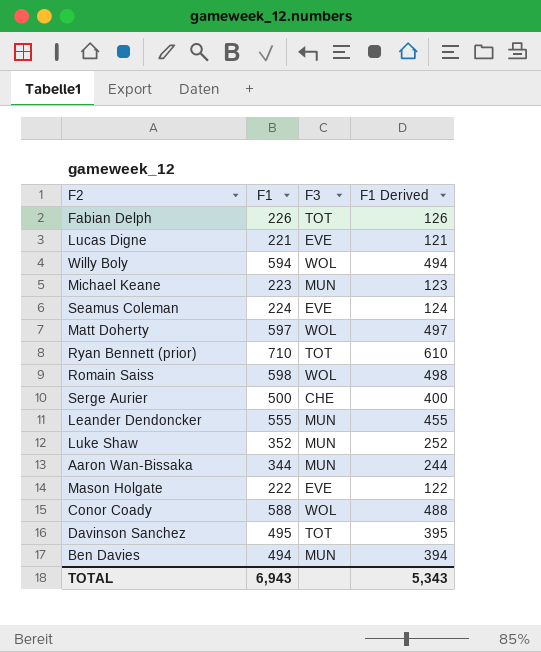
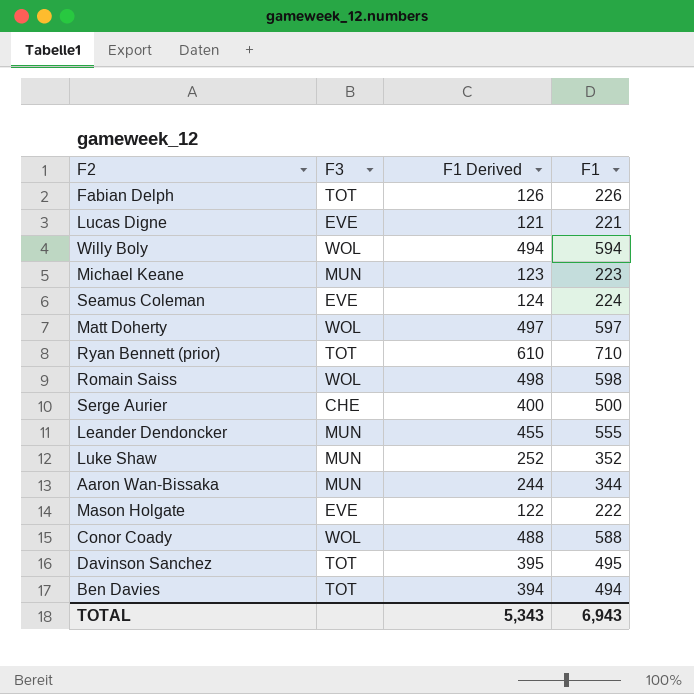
column F1 | position: 2 -> 4
Ben Davies | F3: MUN -> TOT

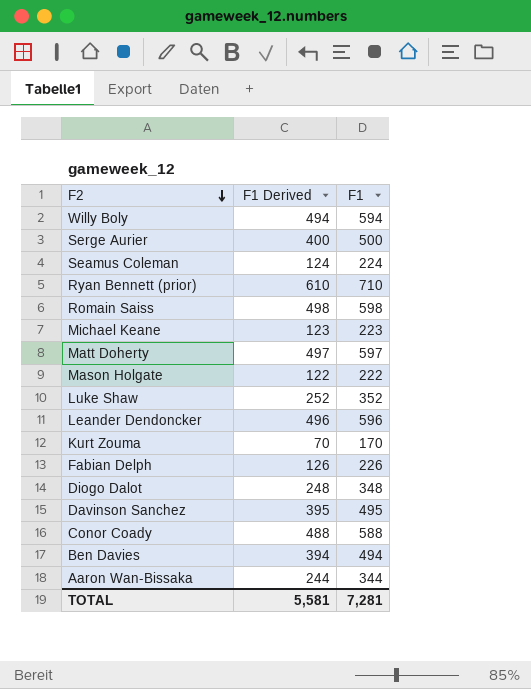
row order: none -> F2 descending
column F3 | position: 2 -> none
row Lucas Digne: EVE | 121 | 221 -> none
Leander Dendoncker | F1 Derived: 455 -> 496
Leander Dendoncker | F1: 555 -> 596
row Kurt Zouma: none -> 70 | 170
row Diogo Dalot: none -> 248 | 348
TOTAL | F1 Derived: 5,343 -> 5,581
TOTAL | F1: 6,943 -> 7,281

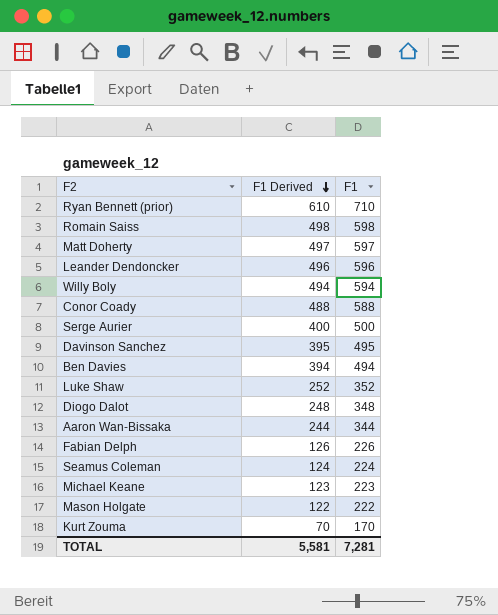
row order: F2 descending -> F1 Derived descending

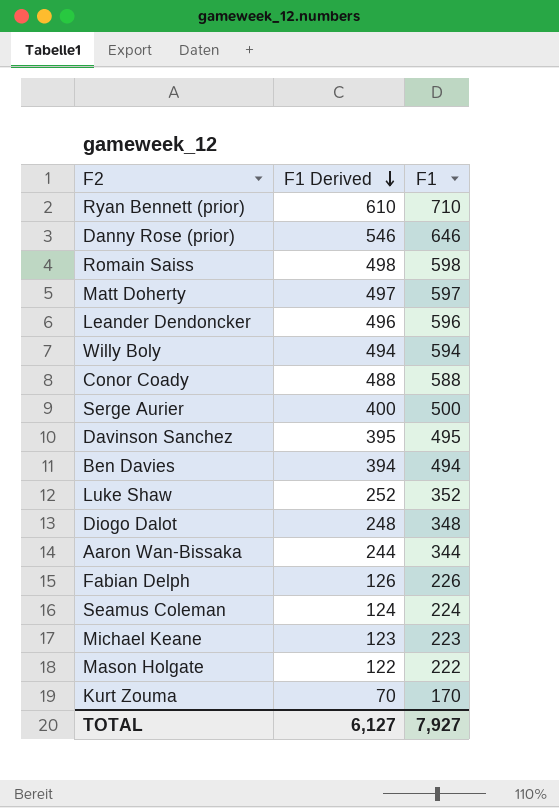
row Danny Rose (prior): none -> 546 | 646
TOTAL | F1 Derived: 5,581 -> 6,127
TOTAL | F1: 7,281 -> 7,927

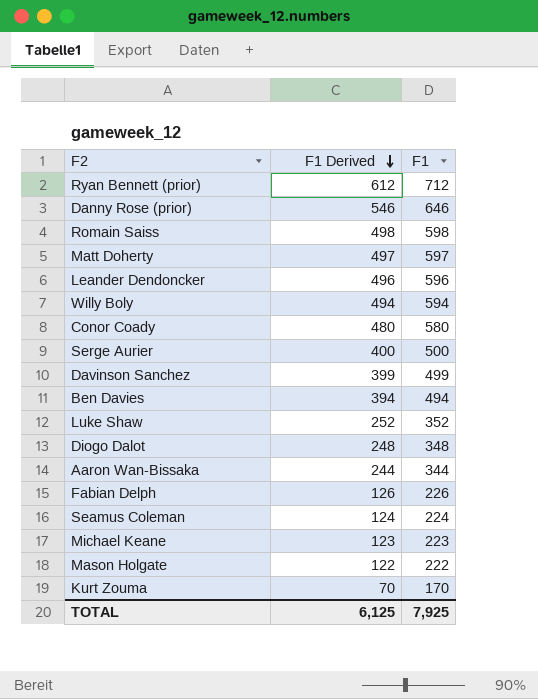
Ryan Bennett (prior) | F1 Derived: 610 -> 612
Ryan Bennett (prior) | F1: 710 -> 712
Conor Coady | F1 Derived: 488 -> 480
Conor Coady | F1: 588 -> 580
Davinson Sanchez | F1 Derived: 395 -> 399
Davinson Sanchez | F1: 495 -> 499
TOTAL | F1 Derived: 6,127 -> 6,125
TOTAL | F1: 7,927 -> 7,925

